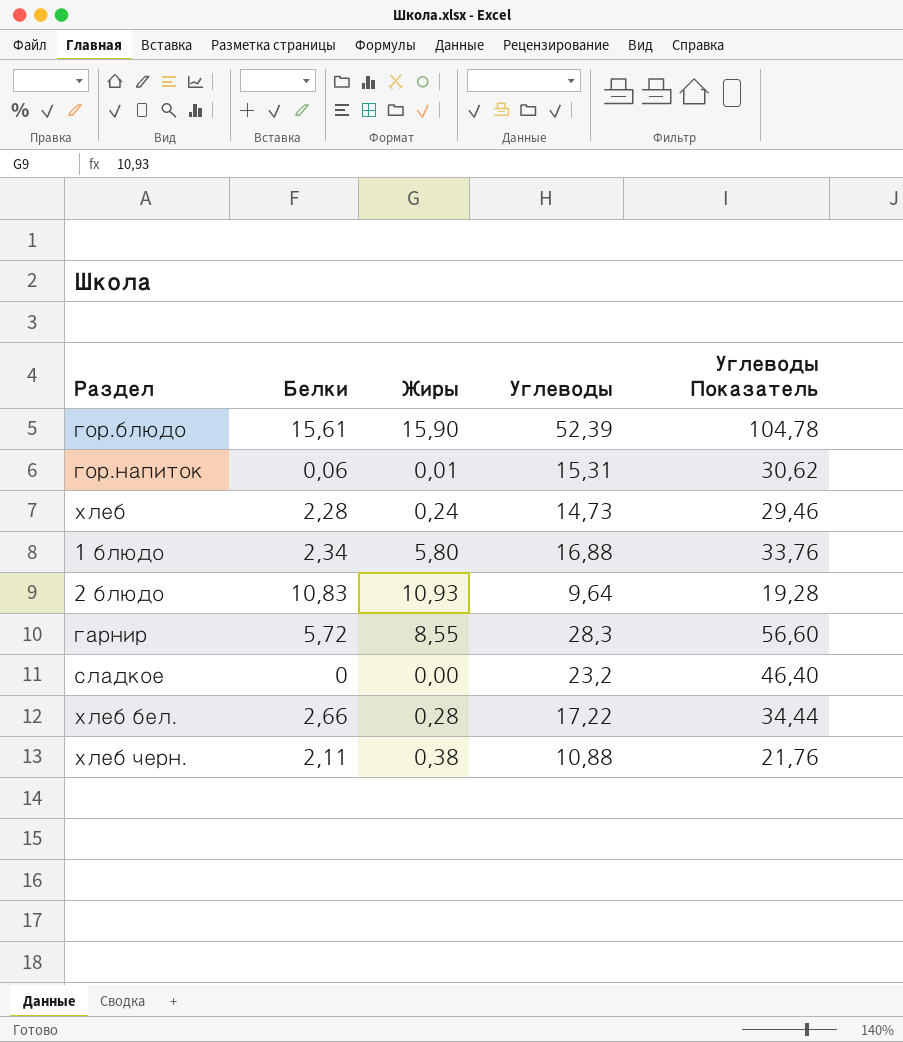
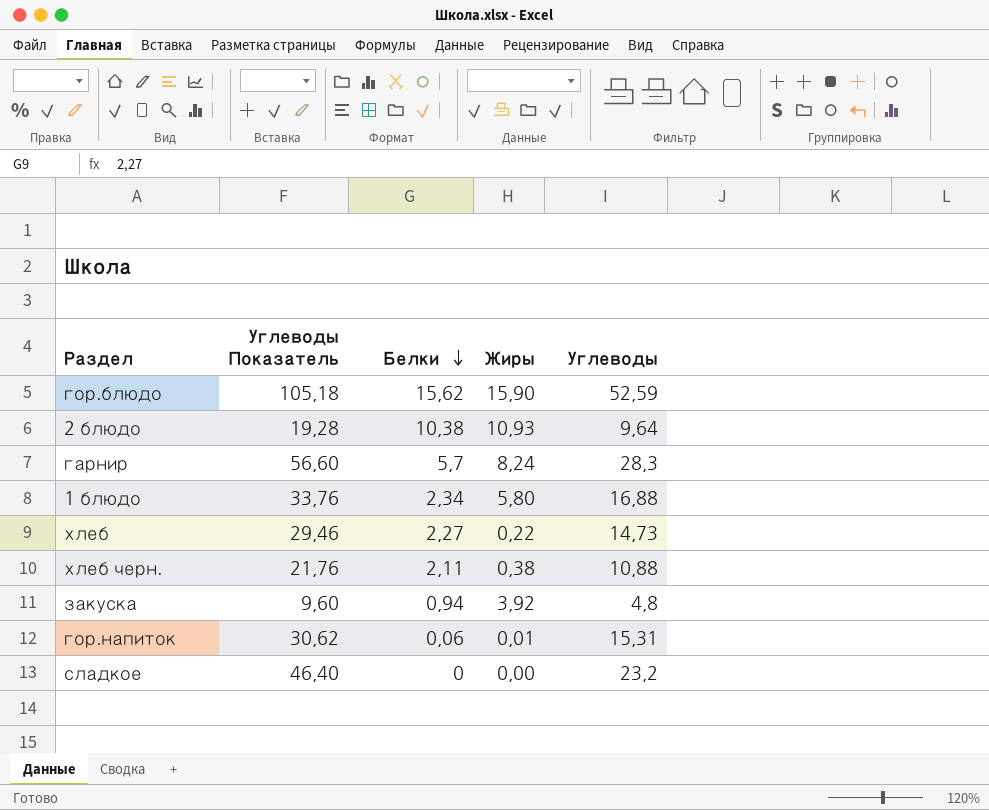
row order: none -> Белки descending
column Углеводы Показатель | position: 5 -> 2
row хлеб бел.: 2,66 | 0,28 | 17,22 | 34,44 -> none
гор.блюдо | Углеводы Показатель: 104,78 -> 105,18
гор.блюдо | Белки: 15,61 -> 15,62
гор.блюдо | Углеводы: 52,39 -> 52,59
2 блюдо | Белки: 10,83 -> 10,38
гарнир | Белки: 5,72 -> 5,7
гарнир | Жиры: 8,55 -> 8,24
хлеб | Белки: 2,28 -> 2,27
хлеб | Жиры: 0,24 -> 0,22
row закуска: none -> 9,60 | 0,94 | 3,92 | 4,8

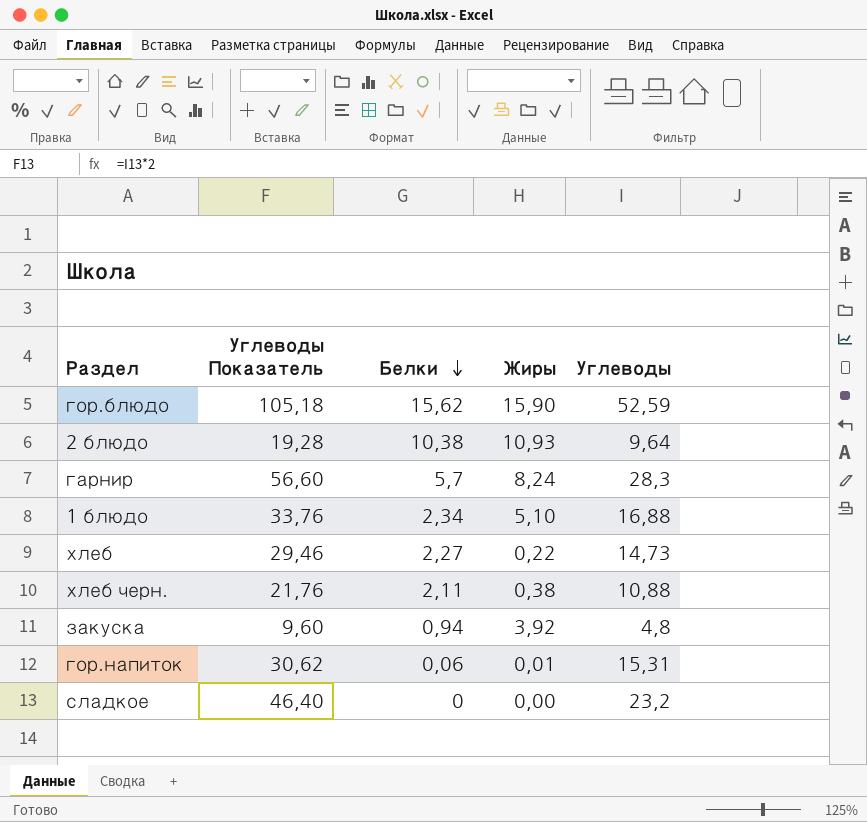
1 блюдо | Жиры: 5,80 -> 5,10

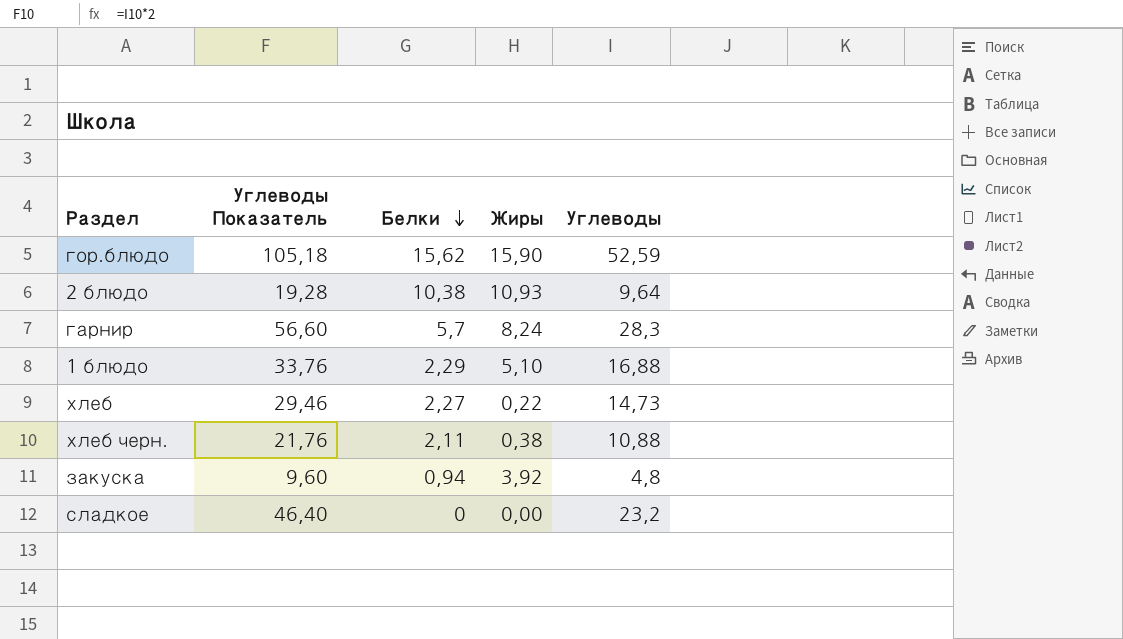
row гор.напиток: 30,62 | 0,06 | 0,01 | 15,31 -> none
1 блюдо | Белки: 2,34 -> 2,29

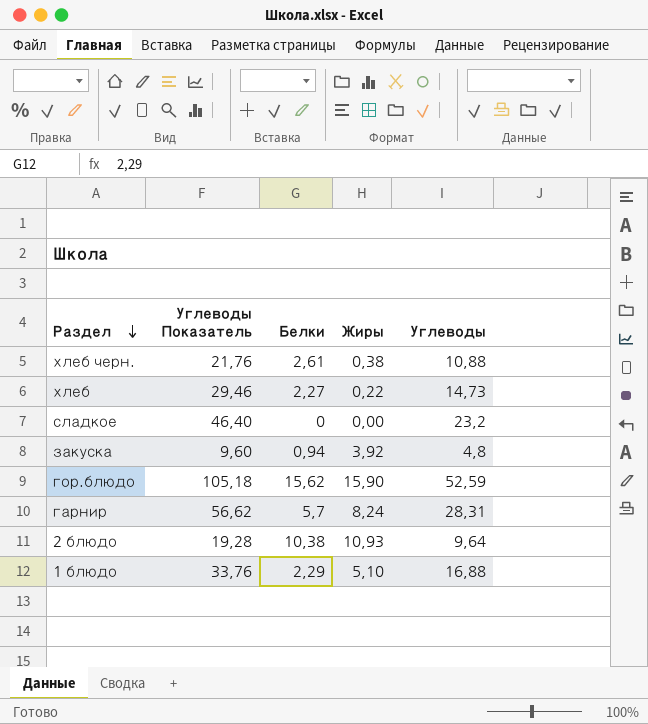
row order: Белки descending -> Раздел descending
хлеб черн. | Белки: 2,11 -> 2,61
гарнир | Углеводы Показатель: 56,60 -> 56,62
гарнир | Углеводы: 28,3 -> 28,31

